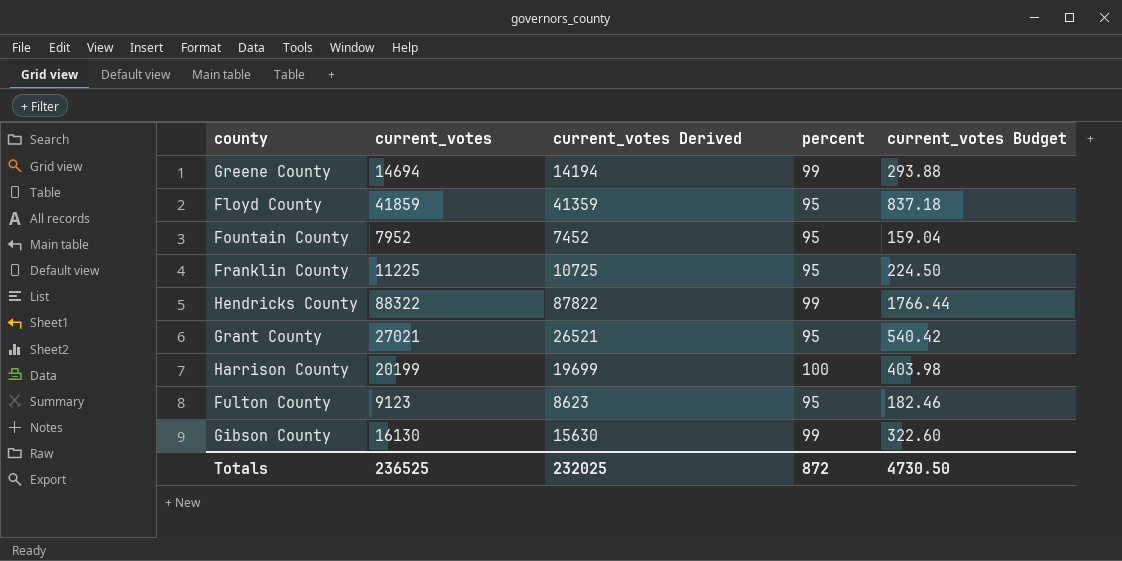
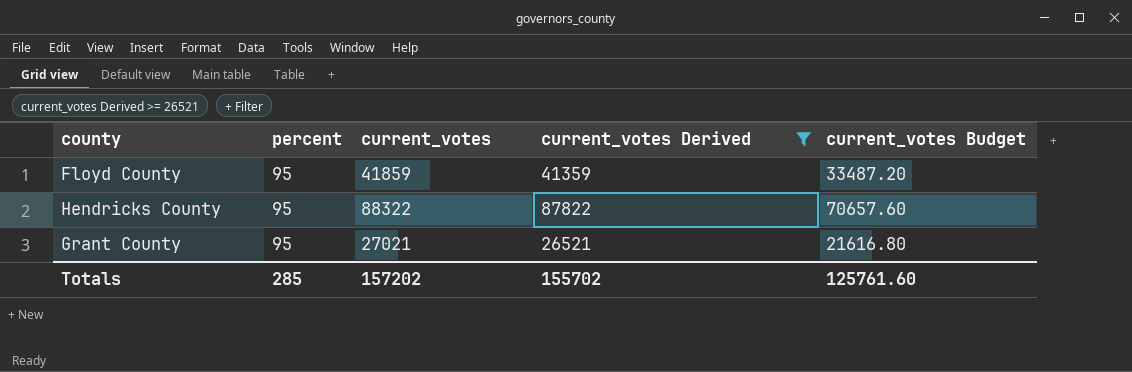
filter: none -> current_votes Derived >= 26521
column percent | position: 4 -> 2
column current_votes Budget | formula: [current_votes] * 0.02 -> [current_votes] * 0.8
Hendricks County | percent: 99 -> 95
Totals | percent: 872 -> 285
Totals | current_votes: 236525 -> 157202
Totals | current_votes Derived: 232025 -> 155702
Totals | current_votes Budget: 4730.50 -> 125761.60

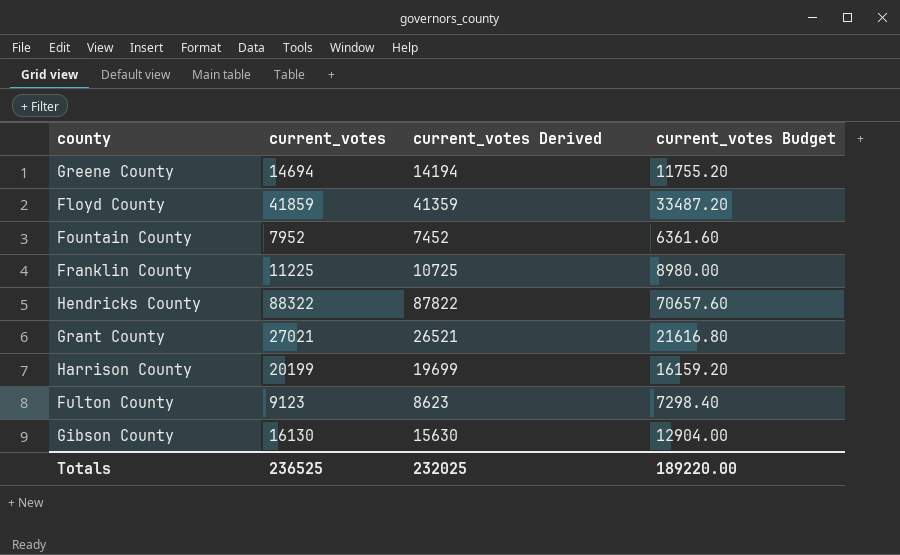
filter: current_votes Derived >= 26521 -> none
column percent | position: 2 -> none
Totals | current_votes: 157202 -> 236525
Totals | current_votes Derived: 155702 -> 232025
Totals | current_votes Budget: 125761.60 -> 189220.00

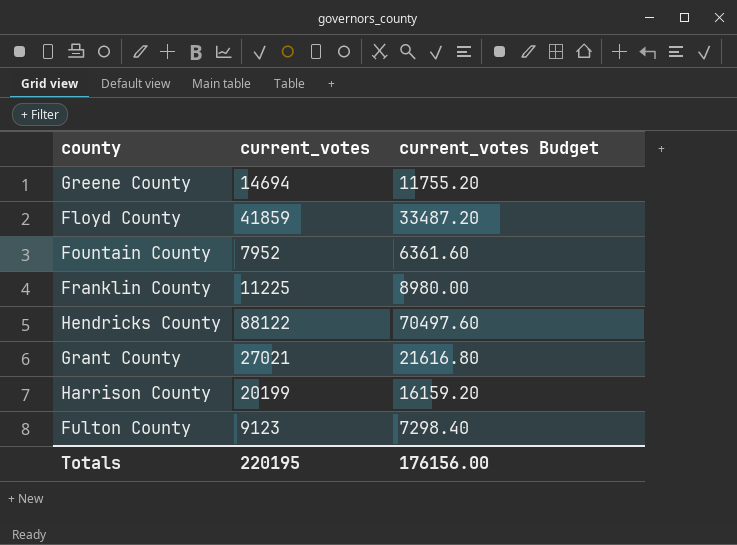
column current_votes Derived | formula: [current_votes] - 500 -> none
row Gibson County: 16130 | 15630 | 12904.00 -> none
Hendricks County | current_votes: 88322 -> 88122
Hendricks County | current_votes Budget: 70657.60 -> 70497.60
Totals | current_votes: 236525 -> 220195
Totals | current_votes Budget: 189220.00 -> 176156.00

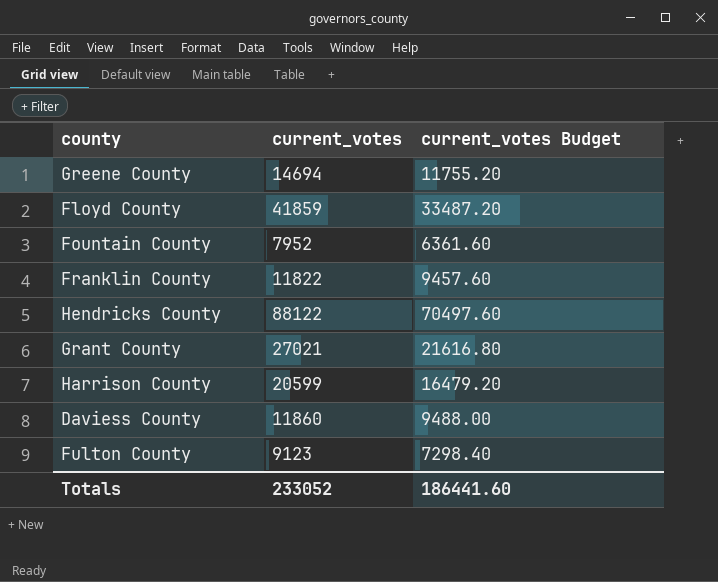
Franklin County | current_votes: 11225 -> 11822
Franklin County | current_votes Budget: 8980.00 -> 9457.60
Harrison County | current_votes: 20199 -> 20599
Harrison County | current_votes Budget: 16159.20 -> 16479.20
row Daviess County: none -> 11860 | 9488.00
Totals | current_votes: 220195 -> 233052
Totals | current_votes Budget: 176156.00 -> 186441.60

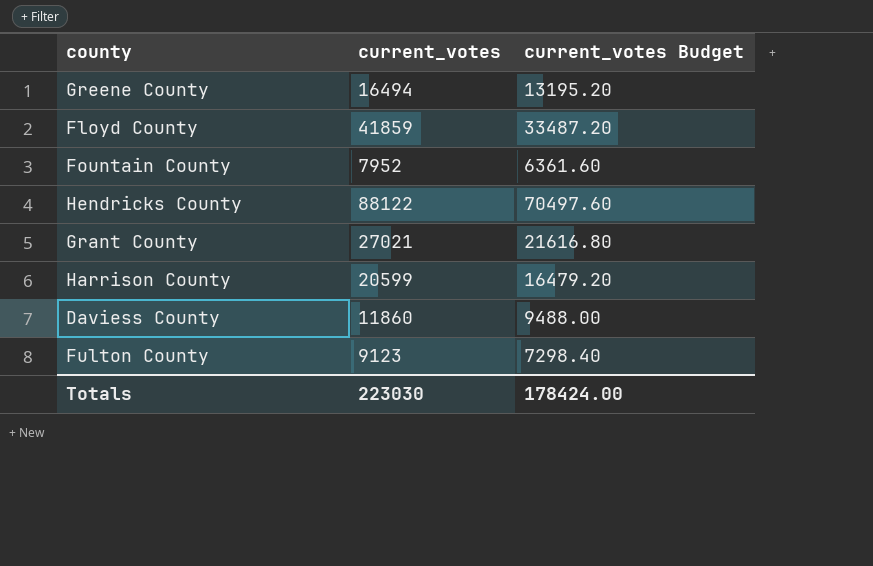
row Franklin County: 11822 | 9457.60 -> none
Greene County | current_votes: 14694 -> 16494
Greene County | current_votes Budget: 11755.20 -> 13195.20
Totals | current_votes: 233052 -> 223030
Totals | current_votes Budget: 186441.60 -> 178424.00

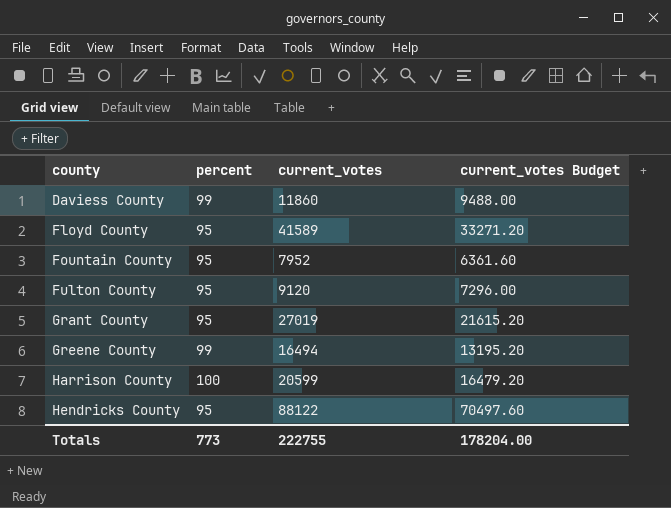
row order: none -> county ascending
column percent | position: none -> 2
Floyd County | current_votes: 41859 -> 41589
Floyd County | current_votes Budget: 33487.20 -> 33271.20
Fulton County | current_votes: 9123 -> 9120
Fulton County | current_votes Budget: 7298.40 -> 7296.00
Grant County | current_votes: 27021 -> 27019
Grant County | current_votes Budget: 21616.80 -> 21615.20
Totals | current_votes: 223030 -> 222755
Totals | current_votes Budget: 178424.00 -> 178204.00

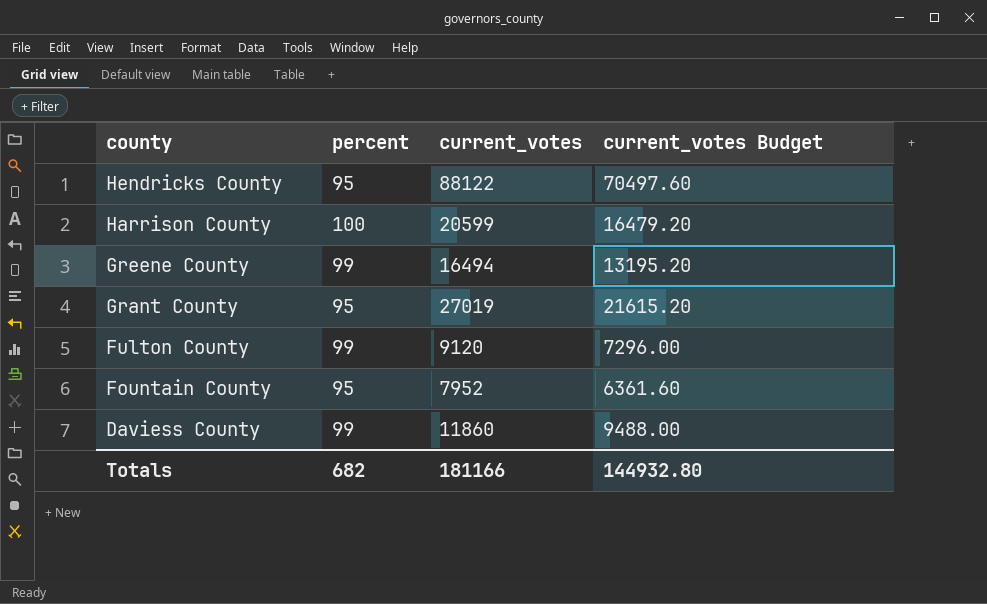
row order: county ascending -> county descending
row Floyd County: 95 | 41589 | 33271.20 -> none
Fulton County | percent: 95 -> 99
Totals | percent: 773 -> 682
Totals | current_votes: 222755 -> 181166
Totals | current_votes Budget: 178204.00 -> 144932.80

